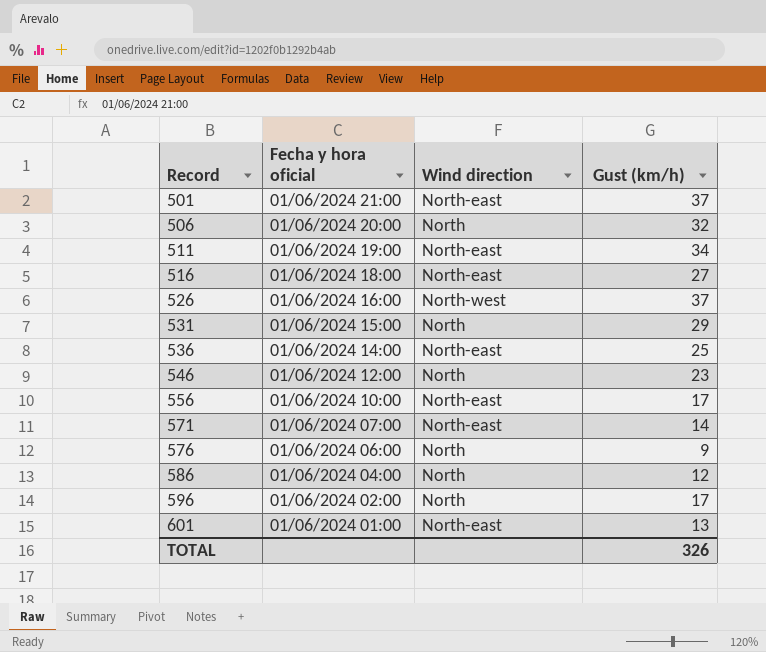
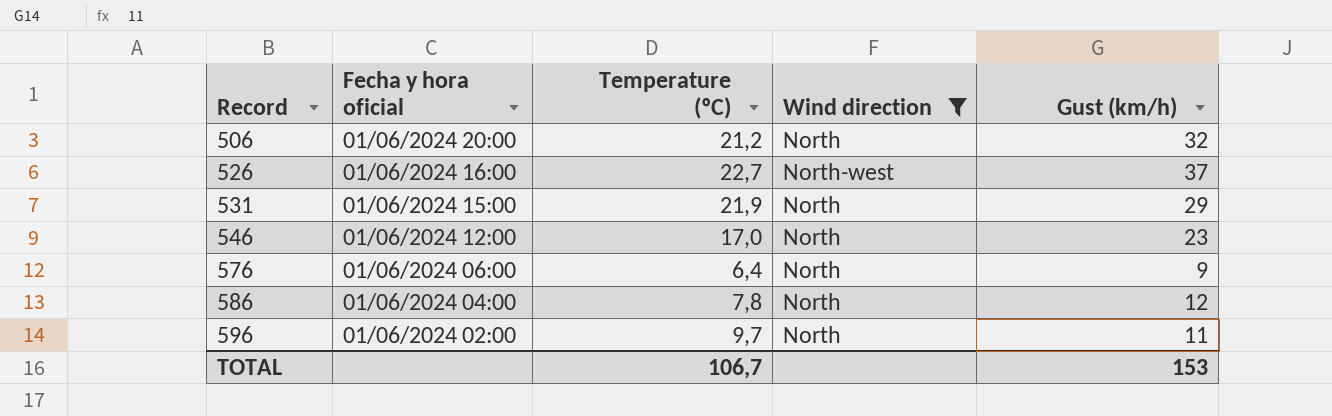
filter: none -> Wind direction != North-east
column Temperature (ºC) | position: none -> 3
596 | Gust (km/h): 17 -> 11
TOTAL | Gust (km/h): 326 -> 153

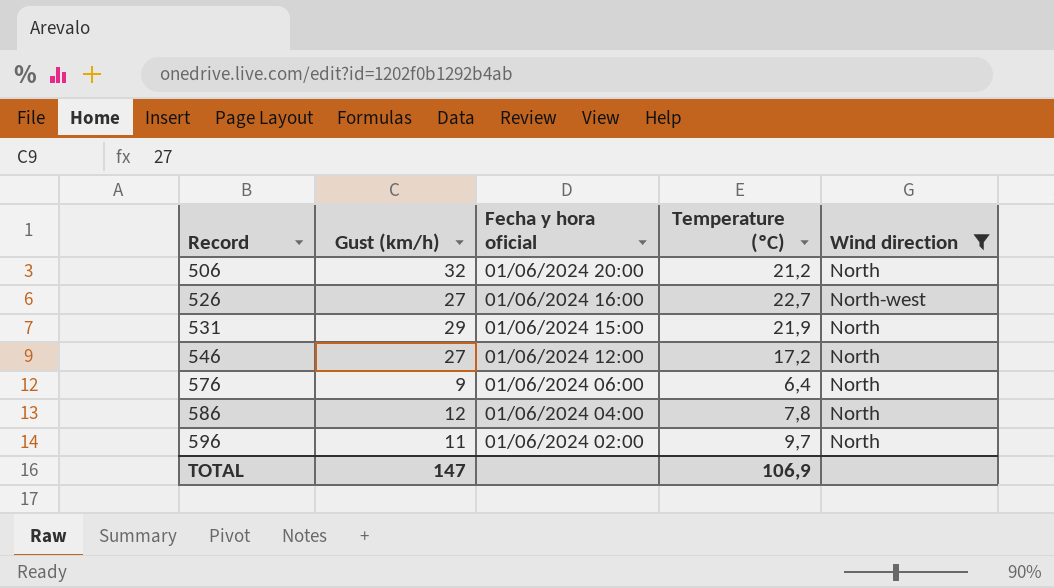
column Gust (km/h) | position: 5 -> 2
526 | Gust (km/h): 37 -> 27
546 | Gust (km/h): 23 -> 27
546 | Temperature (ºC): 17,0 -> 17,2
TOTAL | Gust (km/h): 153 -> 147
TOTAL | Temperature (ºC): 106,7 -> 106,9

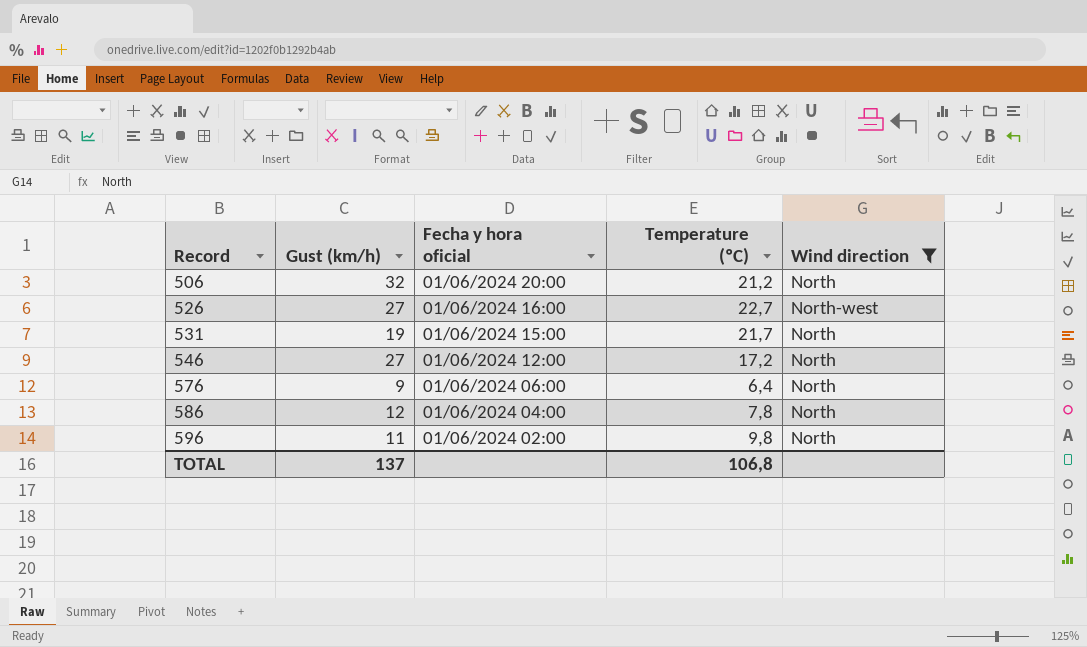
531 | Gust (km/h): 29 -> 19
531 | Temperature (ºC): 21,9 -> 21,7
596 | Temperature (ºC): 9,7 -> 9,8
TOTAL | Gust (km/h): 147 -> 137
TOTAL | Temperature (ºC): 106,9 -> 106,8

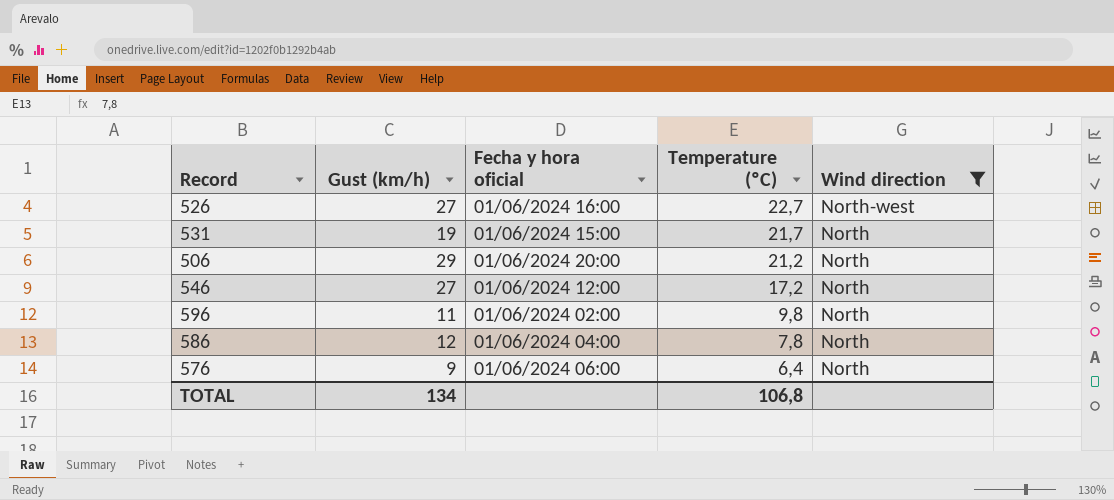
row order: Record ascending -> Temperature (ºC) descending
506 | Gust (km/h): 32 -> 29
TOTAL | Gust (km/h): 137 -> 134

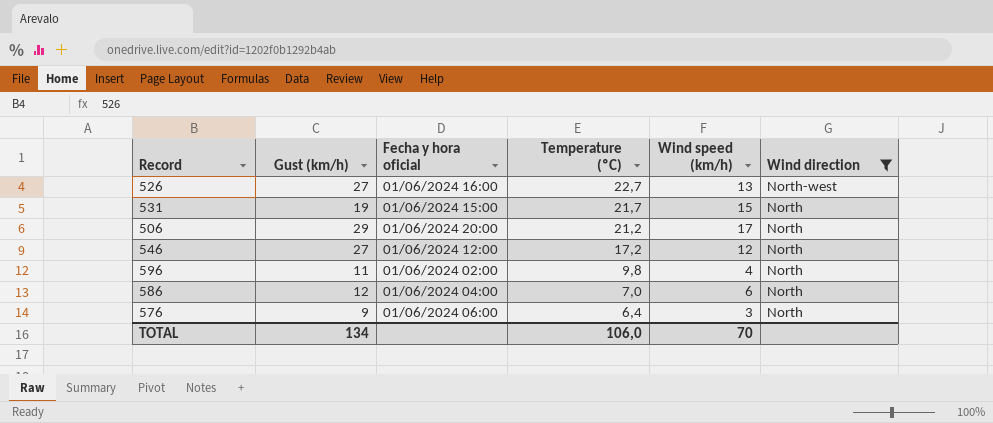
column Wind speed (km/h) | position: none -> 5
586 | Temperature (ºC): 7,8 -> 7,0
TOTAL | Temperature (ºC): 106,8 -> 106,0

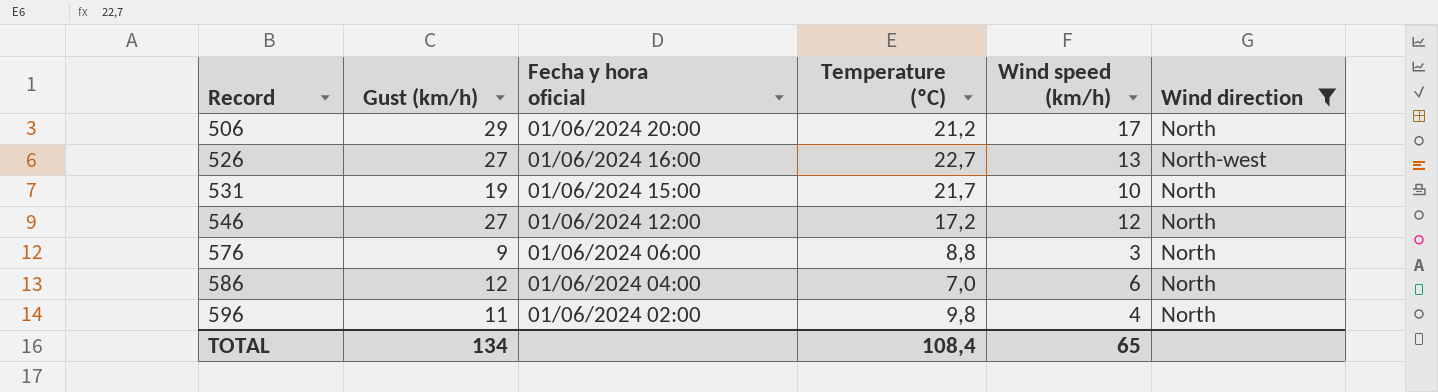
row order: Temperature (ºC) descending -> Record ascending
531 | Wind speed (km/h): 15 -> 10
576 | Temperature (ºC): 6,4 -> 8,8
TOTAL | Temperature (ºC): 106,0 -> 108,4
TOTAL | Wind speed (km/h): 70 -> 65

